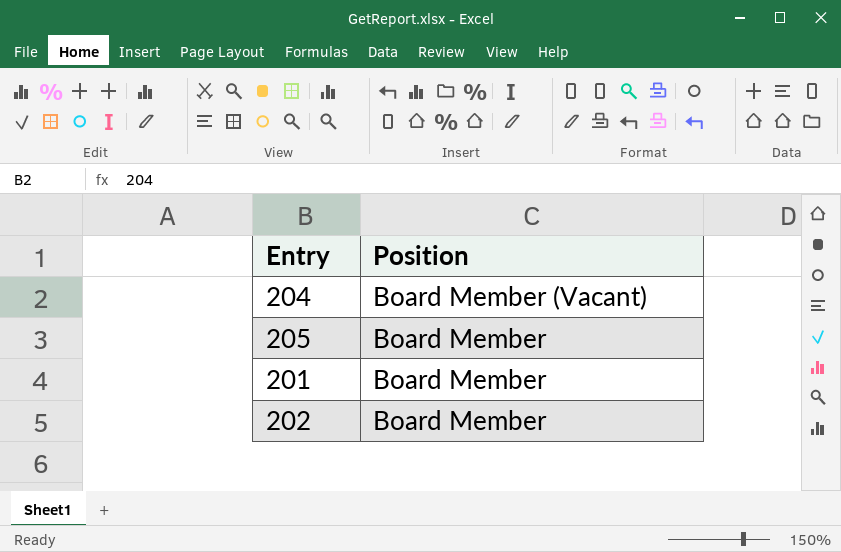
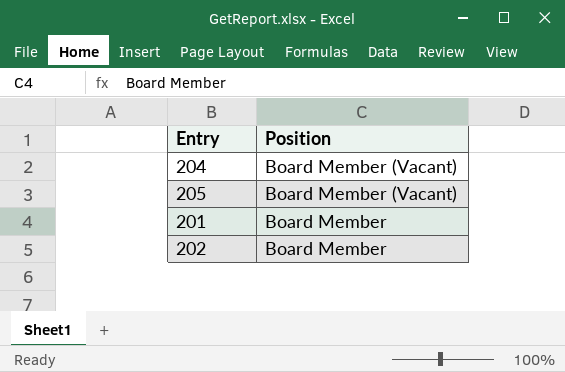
205 | Position: Board Member -> Board Member (Vacant)

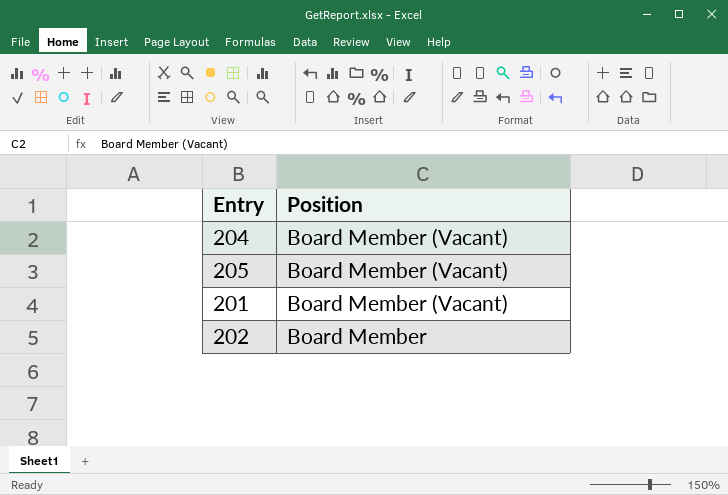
201 | Position: Board Member -> Board Member (Vacant)

